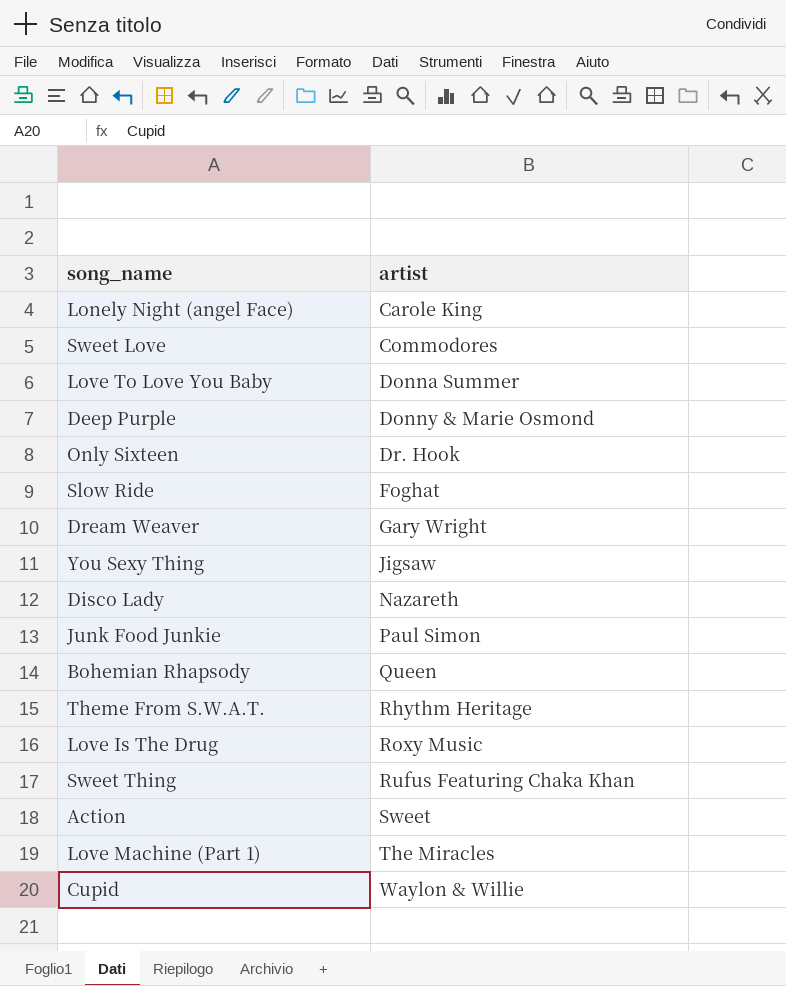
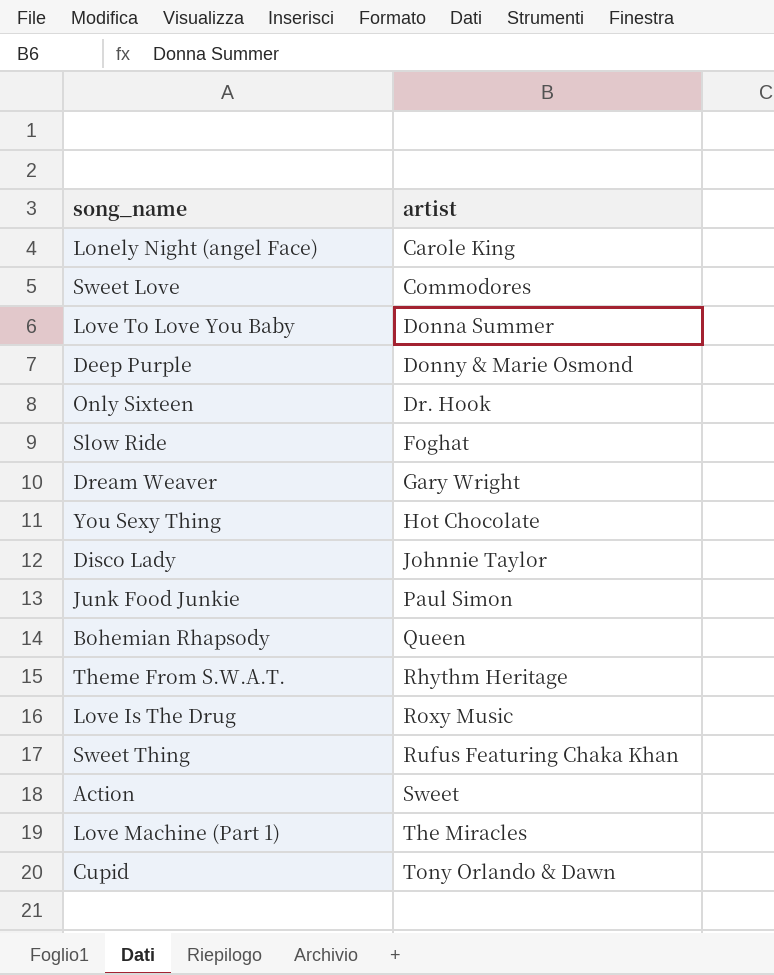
You Sexy Thing | artist: Jigsaw -> Hot Chocolate
Disco Lady | artist: Nazareth -> Johnnie Taylor
Cupid | artist: Waylon & Willie -> Tony Orlando & Dawn

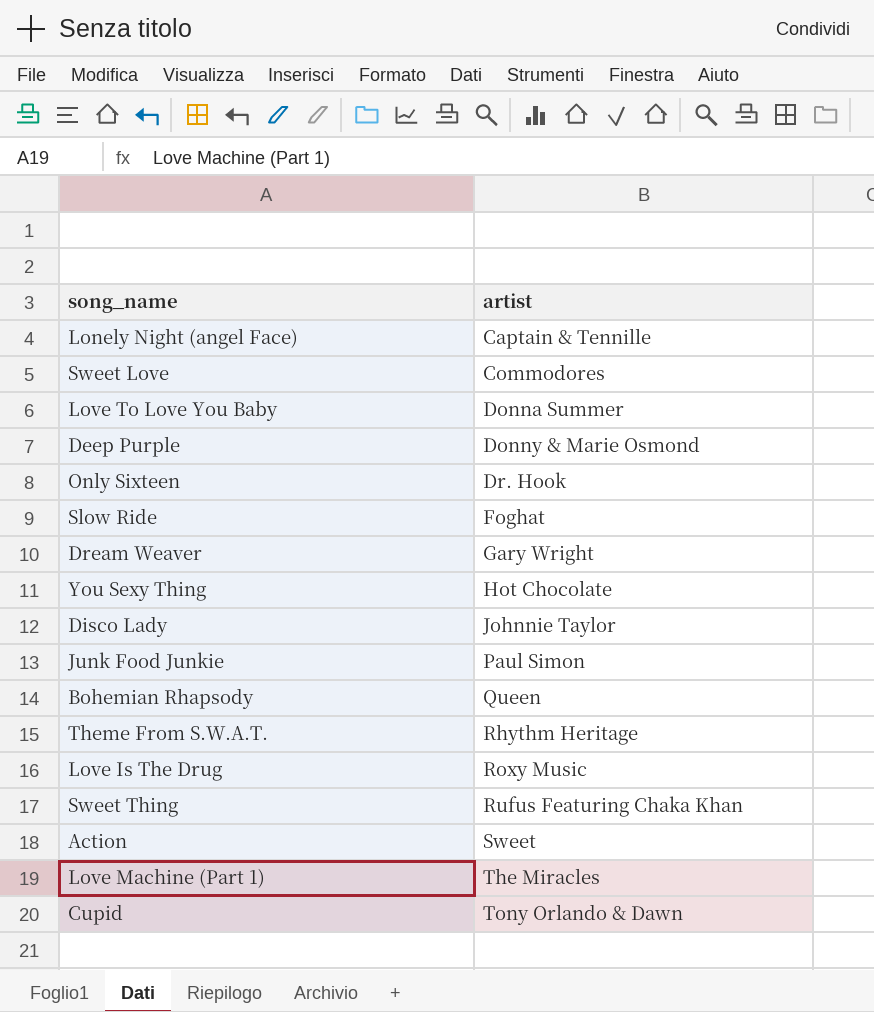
Lonely Night (angel Face) | artist: Carole King -> Captain & Tennille

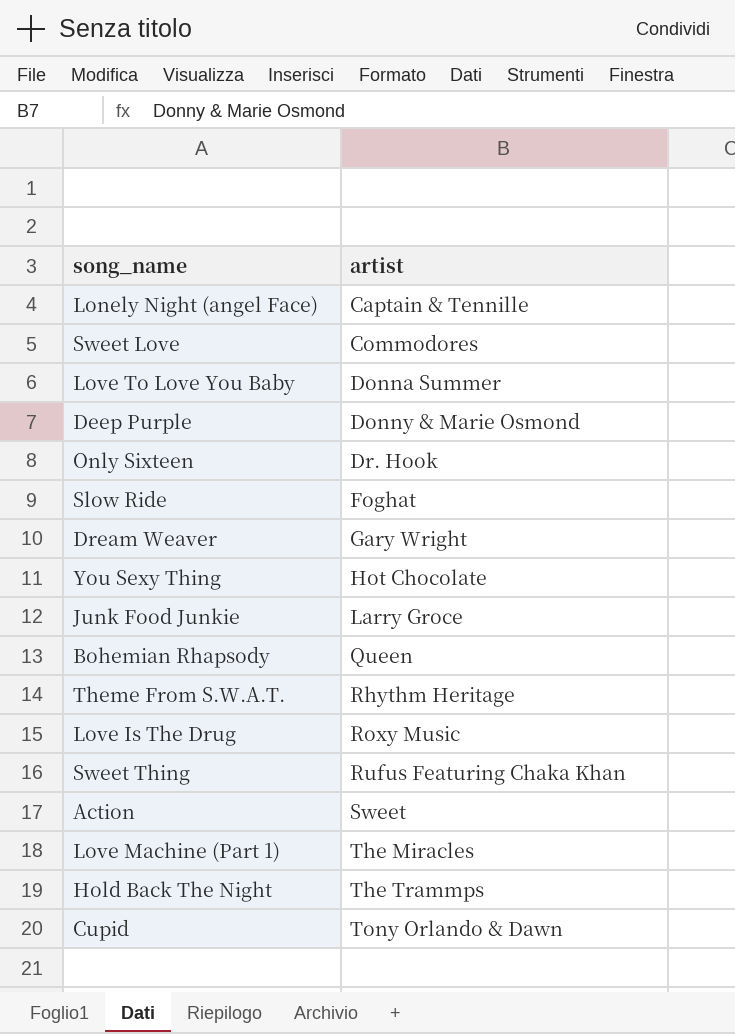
row Disco Lady: Johnnie Taylor -> none
Junk Food Junkie | artist: Paul Simon -> Larry Groce
row Hold Back The Night: none -> The Trammps

